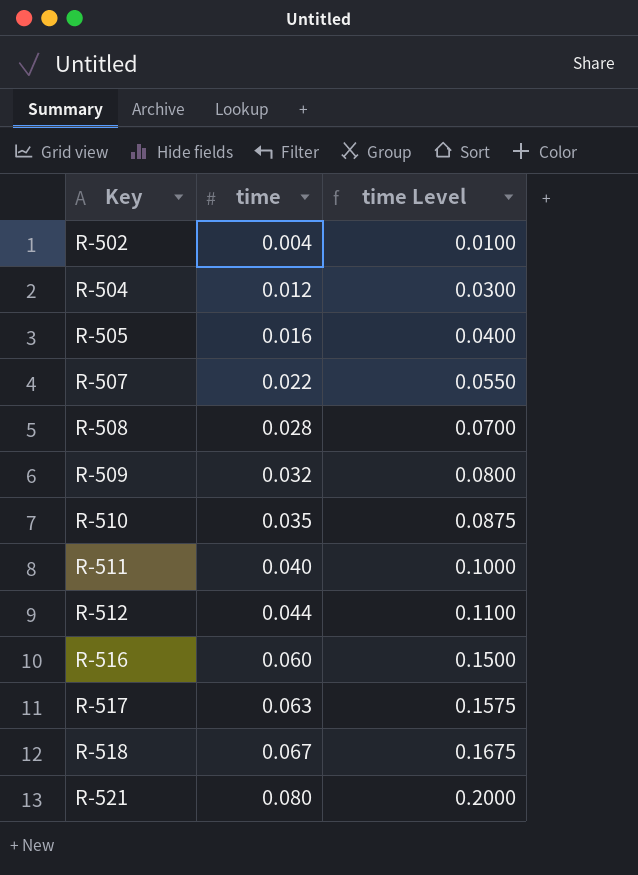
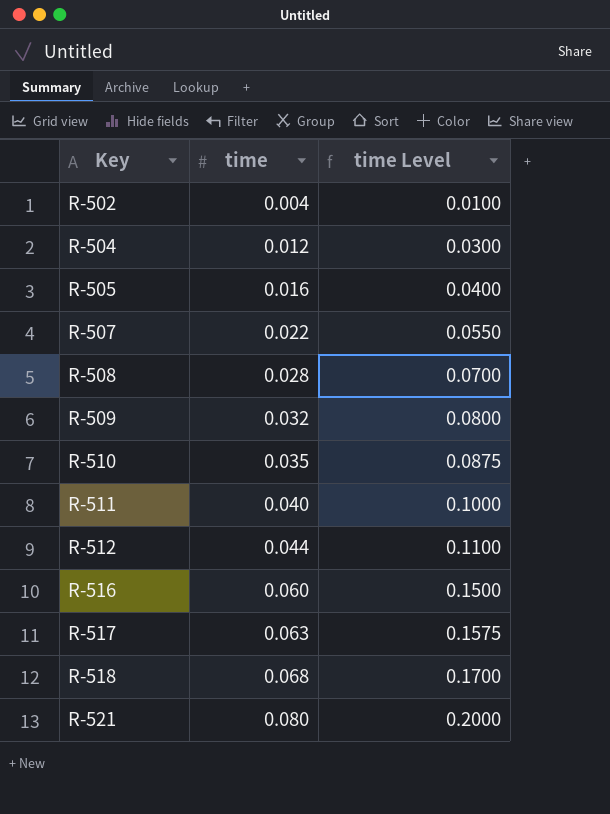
R-518 | time: 0.067 -> 0.068
R-518 | time Level: 0.1675 -> 0.1700

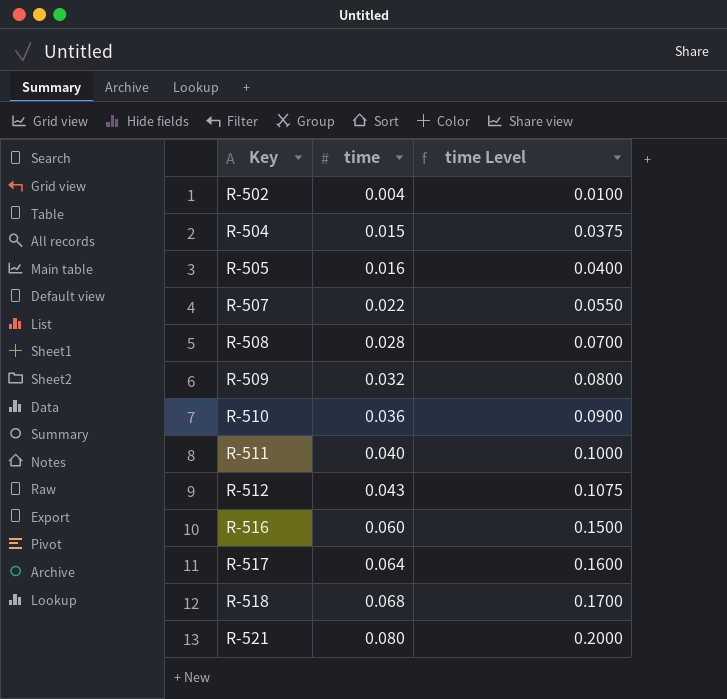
R-504 | time: 0.012 -> 0.015
R-504 | time Level: 0.0300 -> 0.0375
R-510 | time: 0.035 -> 0.036
R-510 | time Level: 0.0875 -> 0.0900
R-512 | time: 0.044 -> 0.043
R-512 | time Level: 0.1100 -> 0.1075
R-517 | time: 0.063 -> 0.064
R-517 | time Level: 0.1575 -> 0.1600

